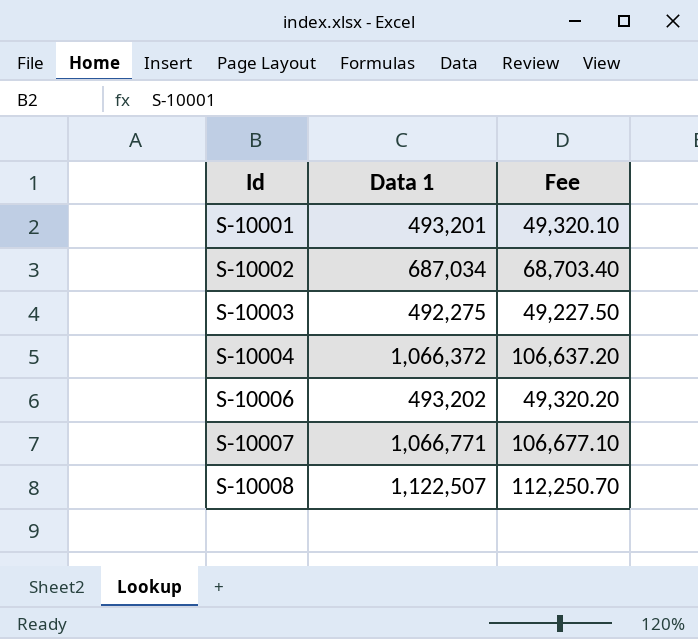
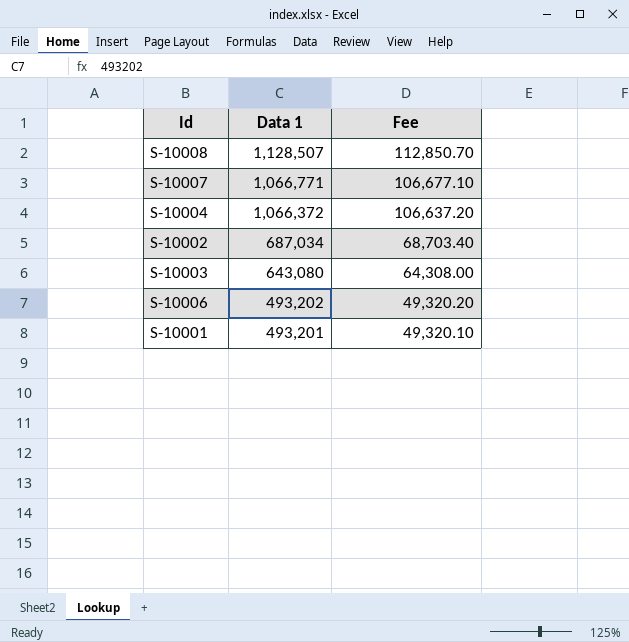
row order: Id ascending -> Data 1 descending
S-10008 | Data 1: 1,122,507 -> 1,128,507
S-10008 | Fee: 112,250.70 -> 112,850.70
S-10003 | Data 1: 492,275 -> 643,080
S-10003 | Fee: 49,227.50 -> 64,308.00

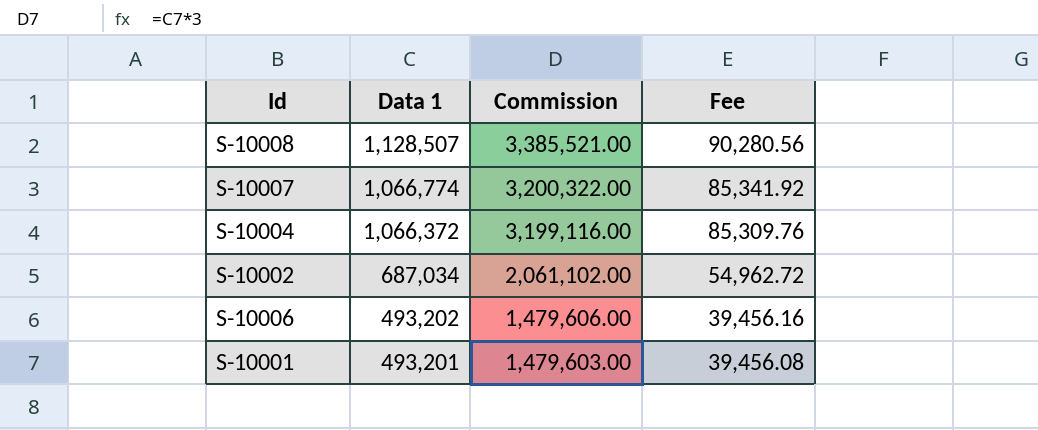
column Commission | formula: none -> [Data 1] * 3
column Fee | formula: [Data 1] * 0.1 -> [Data 1] * 0.08
row S-10003: 643,080 | 64,308.00 -> none
S-10007 | Data 1: 1,066,771 -> 1,066,774

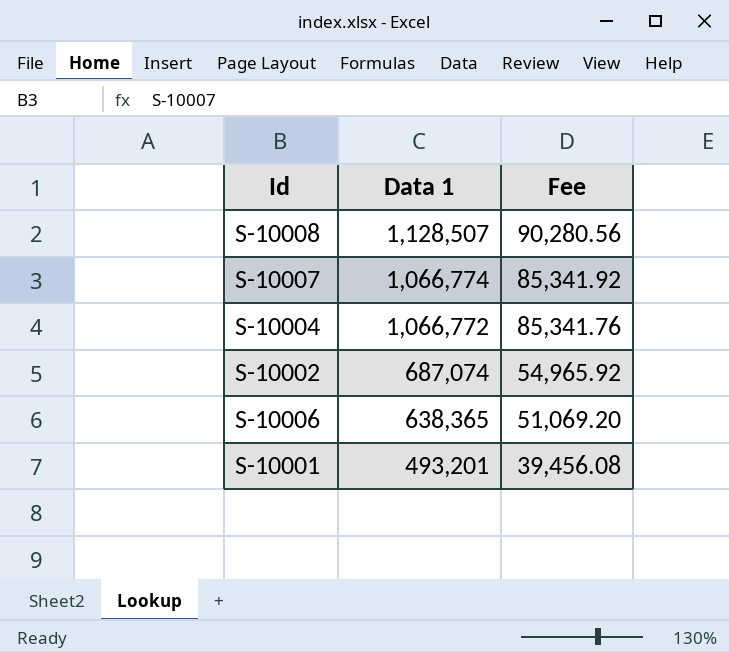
column Commission | formula: [Data 1] * 3 -> none
S-10004 | Data 1: 1,066,372 -> 1,066,772
S-10004 | Fee: 85,309.76 -> 85,341.76
S-10002 | Data 1: 687,034 -> 687,074
S-10002 | Fee: 54,962.72 -> 54,965.92
S-10006 | Data 1: 493,202 -> 638,365
S-10006 | Fee: 39,456.16 -> 51,069.20

